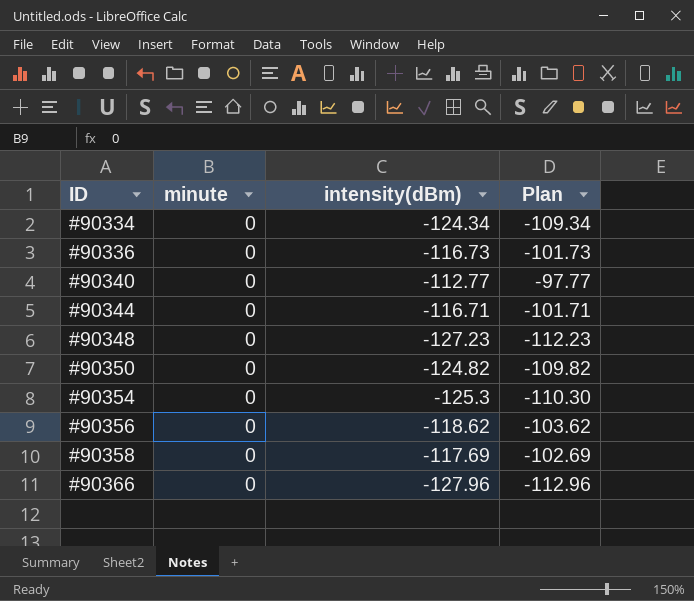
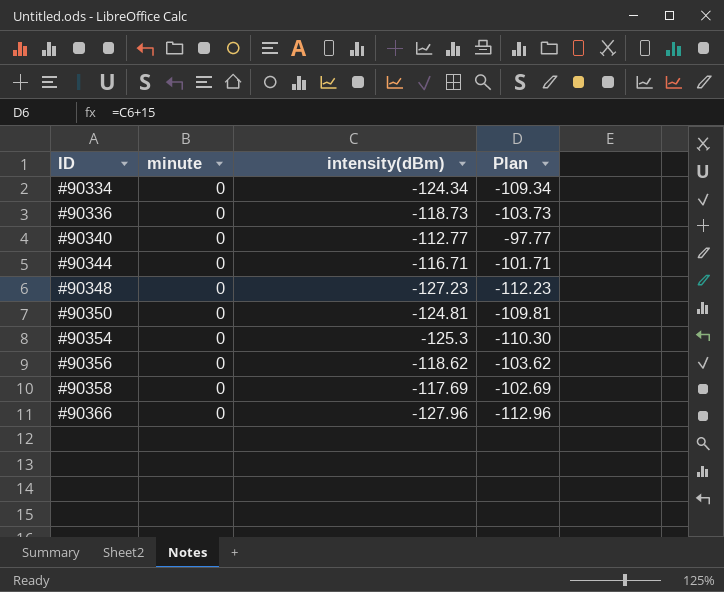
#90336 | intensity(dBm): -116.73 -> -118.73
#90336 | Plan: -101.73 -> -103.73
#90350 | intensity(dBm): -124.82 -> -124.81
#90350 | Plan: -109.82 -> -109.81

